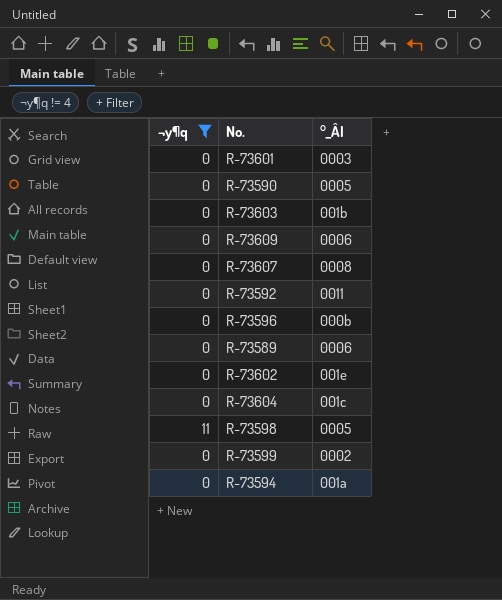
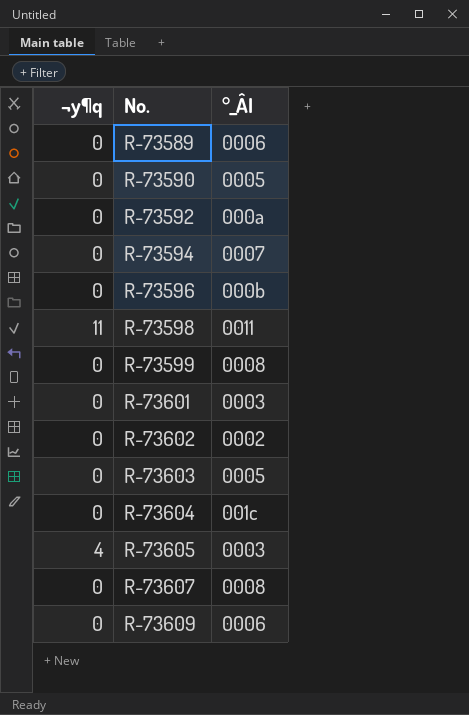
filter: ¬y¶q != 4 -> none
row order: none -> No. ascending
R-73592 | °_ÂI: 0011 -> 000a
R-73594 | °_ÂI: 001a -> 0007
R-73598 | °_ÂI: 0005 -> 0011
R-73599 | °_ÂI: 0002 -> 0008
R-73602 | °_ÂI: 001e -> 0002
R-73603 | °_ÂI: 001b -> 0005

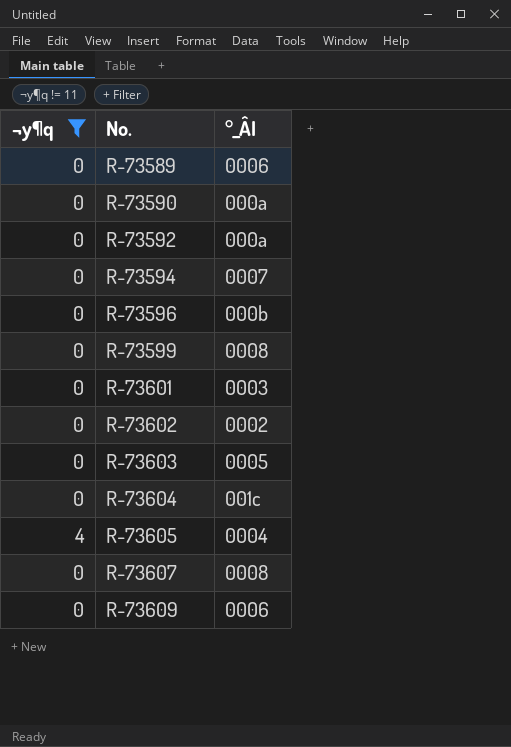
filter: none -> ¬y¶q != 11
R-73590 | °_ÂI: 0005 -> 000a
R-73605 | °_ÂI: 0003 -> 0004

